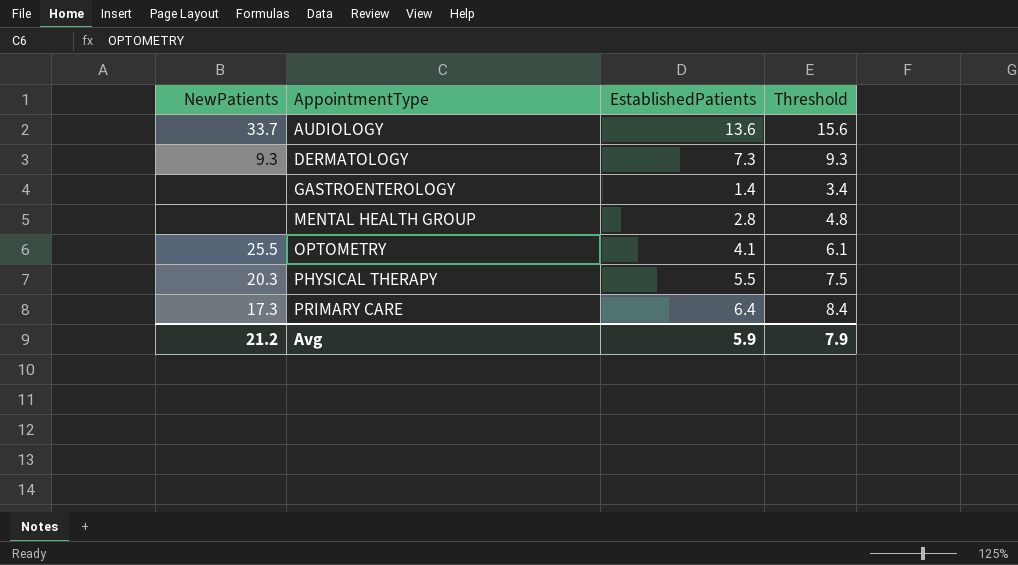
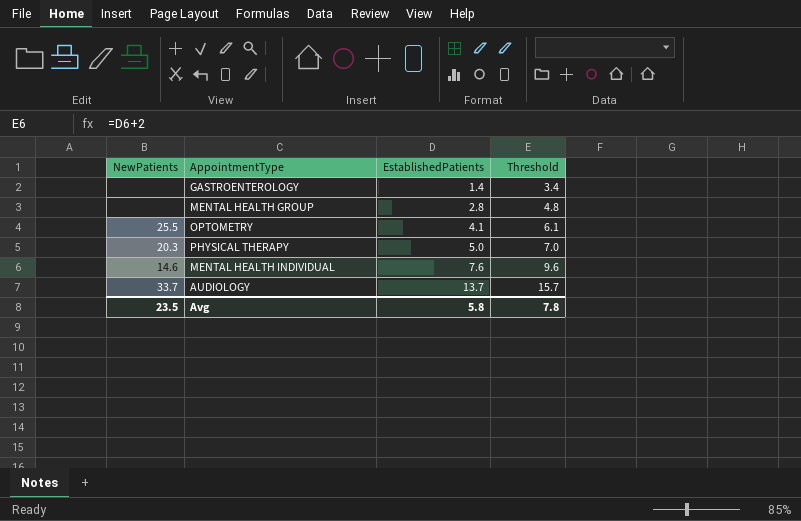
row order: AppointmentType ascending -> EstablishedPatients ascending
row DERMATOLOGY: 9.3 | 7.3 | 9.3 -> none
row PRIMARY CARE: 17.3 | 6.4 | 8.4 -> none
PHYSICAL THERAPY | EstablishedPatients: 5.5 -> 5.0
PHYSICAL THERAPY | Threshold: 7.5 -> 7.0
row MENTAL HEALTH INDIVIDUAL: none -> 14.6 | 7.6 | 9.6
AUDIOLOGY | EstablishedPatients: 13.6 -> 13.7
AUDIOLOGY | Threshold: 15.6 -> 15.7
Avg | NewPatients: 21.2 -> 23.5
Avg | EstablishedPatients: 5.9 -> 5.8
Avg | Threshold: 7.9 -> 7.8

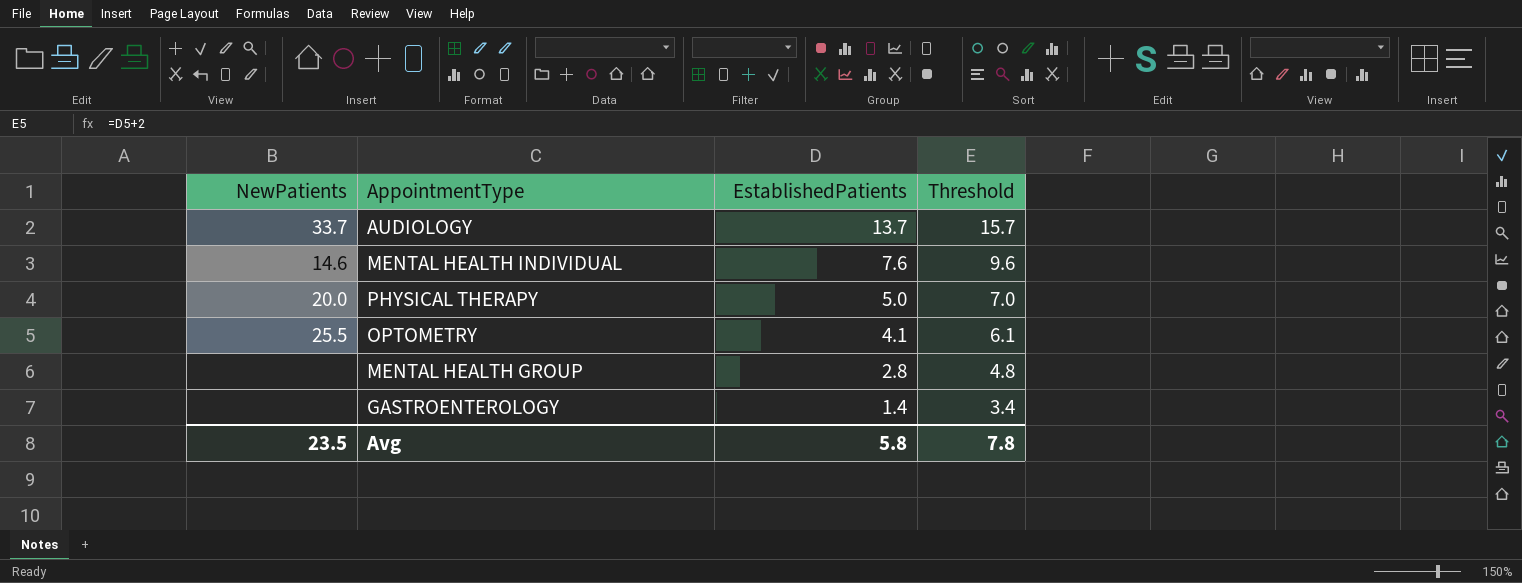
row order: EstablishedPatients ascending -> EstablishedPatients descending
PHYSICAL THERAPY | NewPatients: 20.3 -> 20.0

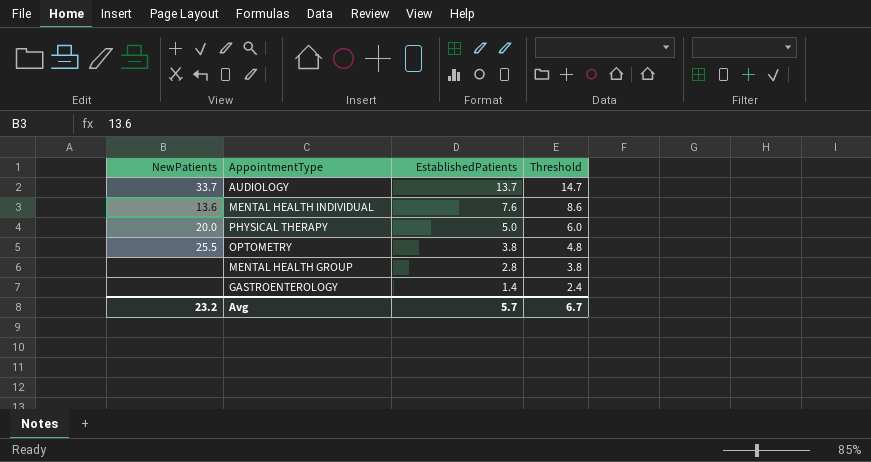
column Threshold | formula: [EstablishedPatients] + 2 -> [EstablishedPatients] + 1
MENTAL HEALTH INDIVIDUAL | NewPatients: 14.6 -> 13.6
OPTOMETRY | EstablishedPatients: 4.1 -> 3.8
Avg | NewPatients: 23.5 -> 23.2
Avg | EstablishedPatients: 5.8 -> 5.7
Avg | Threshold: 7.8 -> 6.7

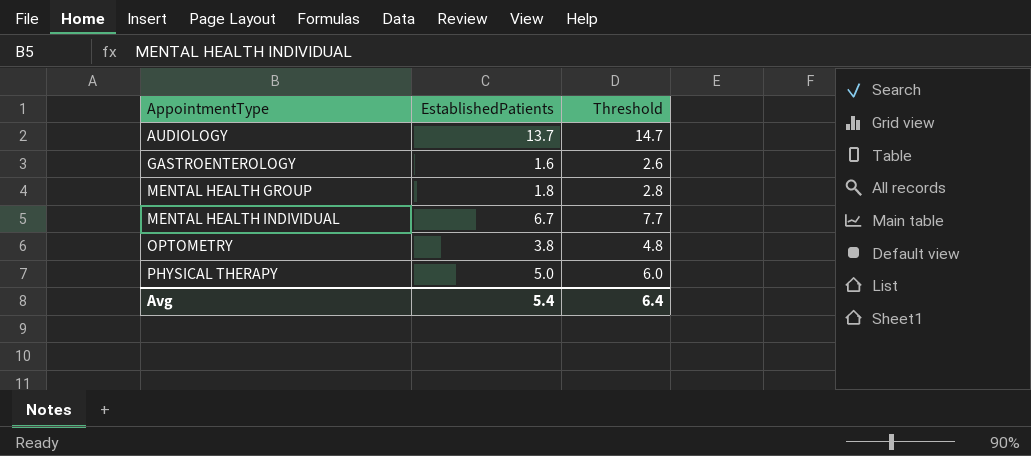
row order: EstablishedPatients descending -> AppointmentType ascending
column NewPatients | position: 1 -> none
GASTROENTEROLOGY | EstablishedPatients: 1.4 -> 1.6
GASTROENTEROLOGY | Threshold: 2.4 -> 2.6
MENTAL HEALTH GROUP | EstablishedPatients: 2.8 -> 1.8
MENTAL HEALTH GROUP | Threshold: 3.8 -> 2.8
MENTAL HEALTH INDIVIDUAL | EstablishedPatients: 7.6 -> 6.7
MENTAL HEALTH INDIVIDUAL | Threshold: 8.6 -> 7.7
Avg | EstablishedPatients: 5.7 -> 5.4
Avg | Threshold: 6.7 -> 6.4

